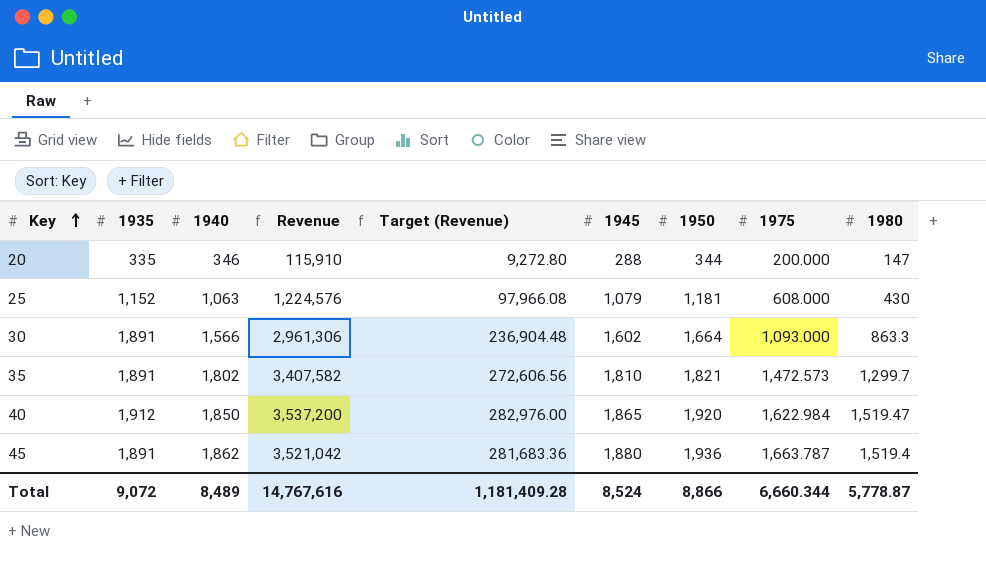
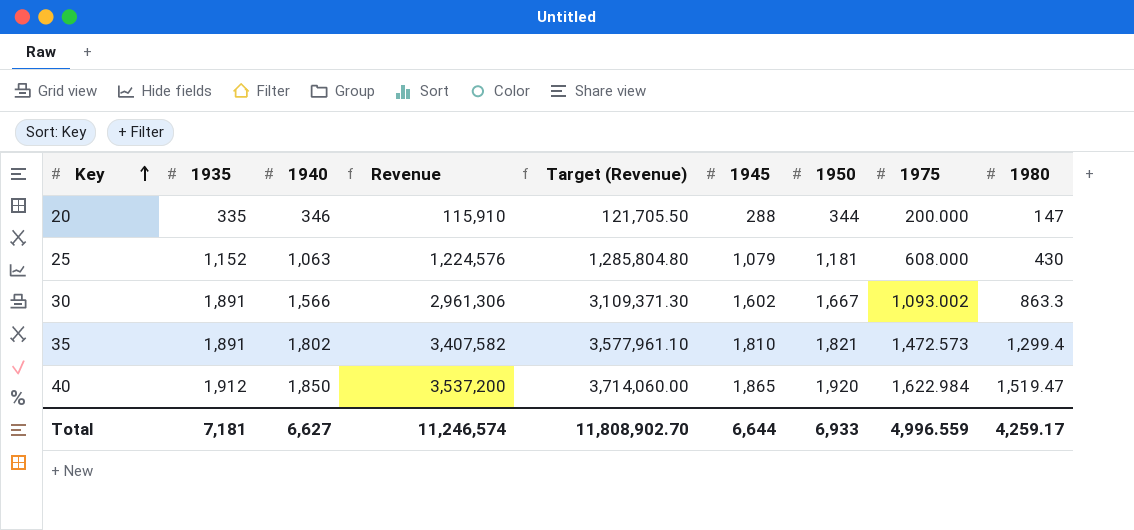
column Target (Revenue) | formula: [Revenue] * 0.08 -> [Revenue] * 1.05
row 45: 1,891 | 1,862 | 3,521,042 | 281,683.36 | 1,880 | 1,936 | 1,663.787 | 1,519.4 -> none
30 | 1950: 1,664 -> 1,667
30 | 1975: 1,093.000 -> 1,093.002
35 | 1980: 1,299.7 -> 1,299.4
Total | 1935: 9,072 -> 7,181
Total | 1940: 8,489 -> 6,627
Total | Revenue: 14,767,616 -> 11,246,574
Total | Target (Revenue): 1,181,409.28 -> 11,808,902.70
Total | 1945: 8,524 -> 6,644
Total | 1950: 8,866 -> 6,933
Total | 1975: 6,660.344 -> 4,996.559
Total | 1980: 5,778.87 -> 4,259.17

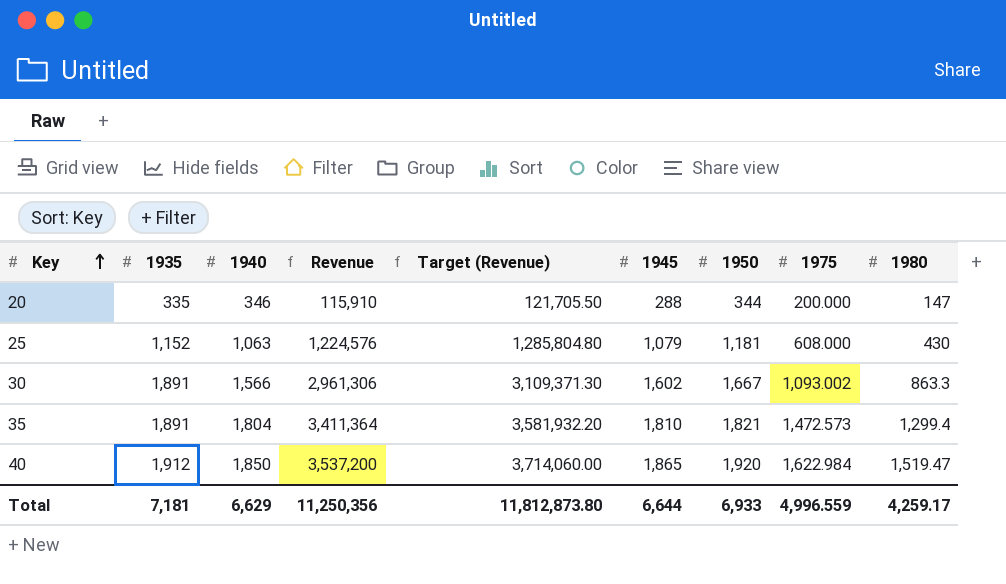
35 | 1940: 1,802 -> 1,804
35 | Revenue: 3,407,582 -> 3,411,364
35 | Target (Revenue): 3,577,961.10 -> 3,581,932.20
Total | 1940: 6,627 -> 6,629
Total | Revenue: 11,246,574 -> 11,250,356
Total | Target (Revenue): 11,808,902.70 -> 11,812,873.80

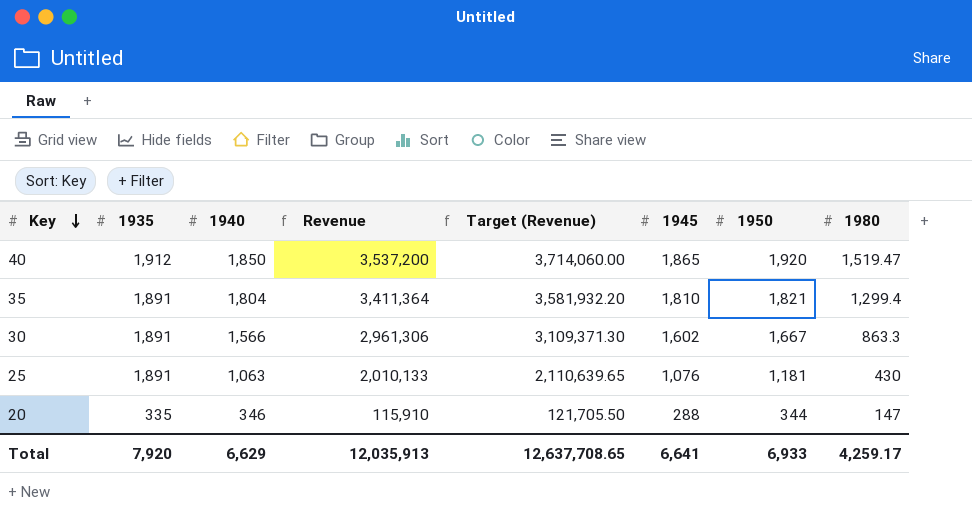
row order: Key ascending -> Key descending
column 1975 | position: 8 -> none
25 | 1935: 1,152 -> 1,891
25 | Revenue: 1,224,576 -> 2,010,133
25 | Target (Revenue): 1,285,804.80 -> 2,110,639.65
25 | 1945: 1,079 -> 1,076
Total | 1935: 7,181 -> 7,920
Total | Revenue: 11,250,356 -> 12,035,913
Total | Target (Revenue): 11,812,873.80 -> 12,637,708.65
Total | 1945: 6,644 -> 6,641

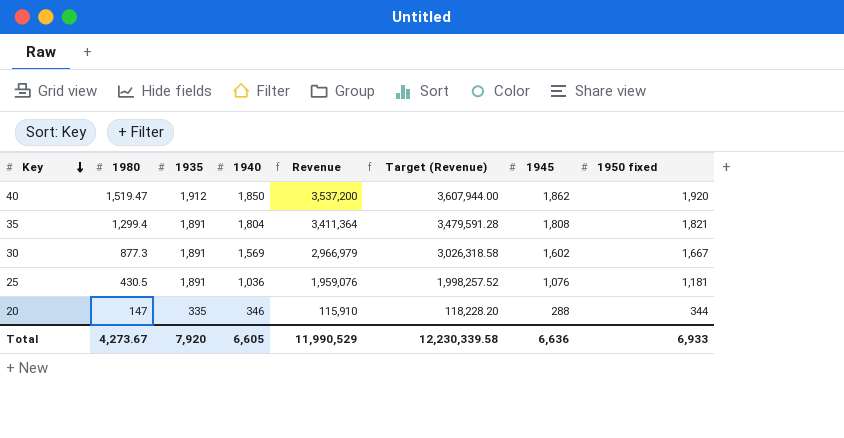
column 1980 | position: 8 -> 2
column Target (Revenue) | formula: [Revenue] * 1.05 -> [Revenue] * 1.02
column name: 1950 -> 1950 fixed
40 | 1945: 1,865 -> 1,862
35 | 1945: 1,810 -> 1,808
30 | 1980: 863.3 -> 877.3
30 | 1940: 1,566 -> 1,569
30 | Revenue: 2,961,306 -> 2,966,979
25 | 1980: 430 -> 430.5
25 | 1940: 1,063 -> 1,036
25 | Revenue: 2,010,133 -> 1,959,076
Total | 1980: 4,259.17 -> 4,273.67
Total | 1940: 6,629 -> 6,605
Total | Revenue: 12,035,913 -> 11,990,529
Total | Target (Revenue): 12,637,708.65 -> 12,230,339.58
Total | 1945: 6,641 -> 6,636

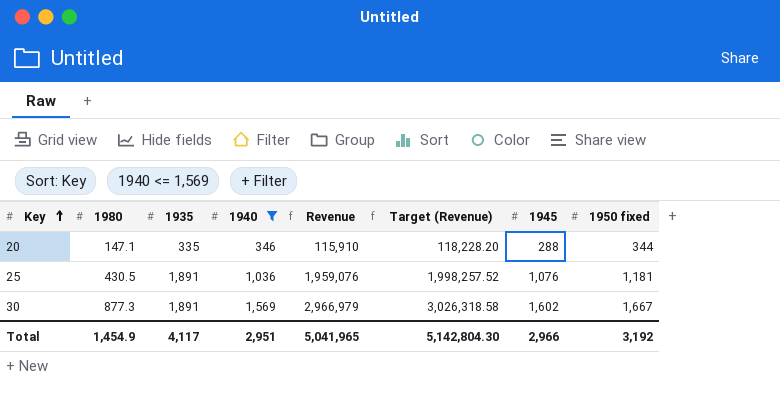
filter: none -> 1940 <= 1,569
row order: Key descending -> Key ascending
20 | 1980: 147 -> 147.1
Total | 1980: 4,273.67 -> 1,454.9
Total | 1935: 7,920 -> 4,117
Total | 1940: 6,605 -> 2,951
Total | Revenue: 11,990,529 -> 5,041,965
Total | Target (Revenue): 12,230,339.58 -> 5,142,804.30
Total | 1945: 6,636 -> 2,966
Total | 1950 fixed: 6,933 -> 3,192

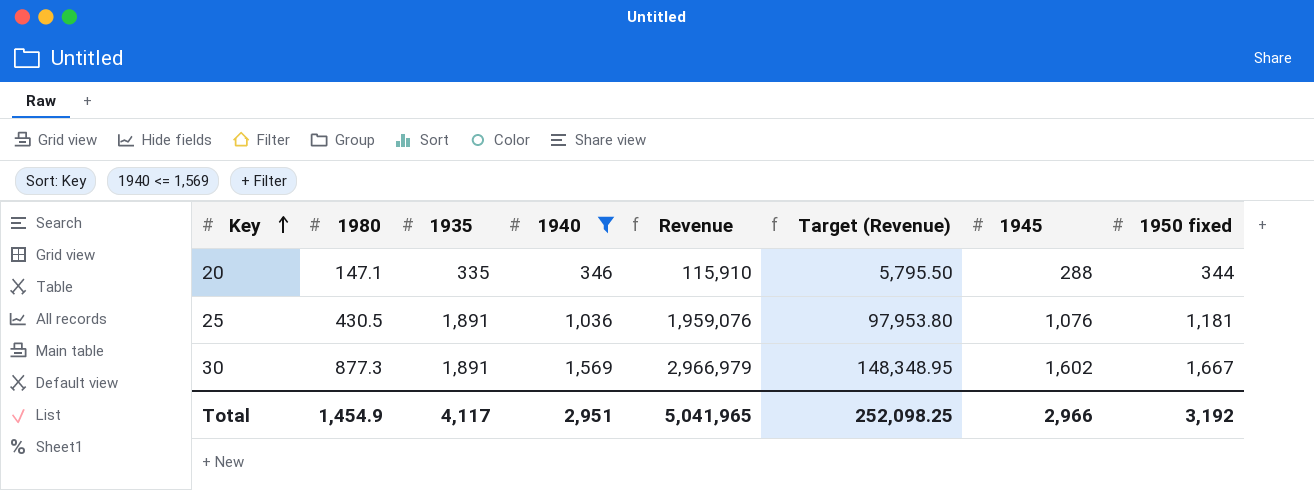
column Target (Revenue) | formula: [Revenue] * 1.02 -> [Revenue] * 0.05
Total | Target (Revenue): 5,142,804.30 -> 252,098.25

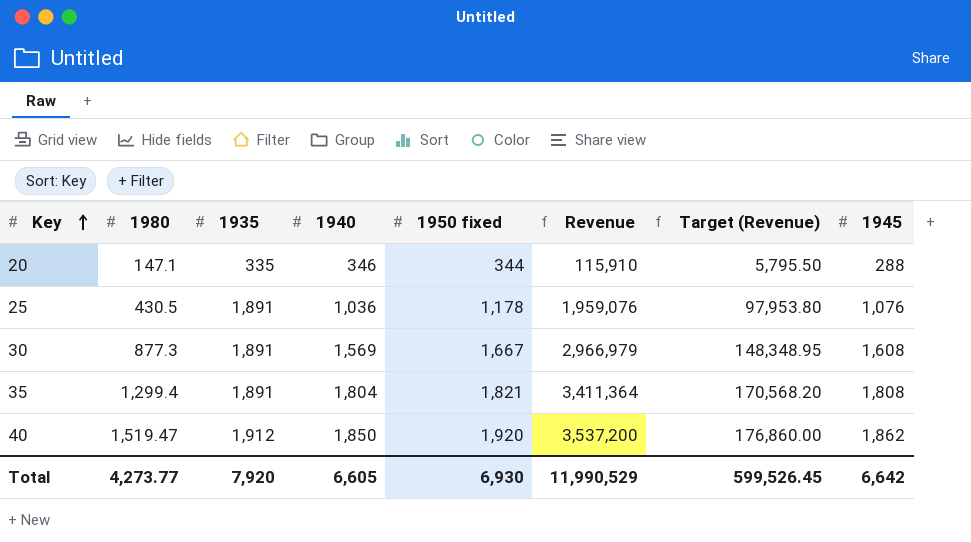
filter: 1940 <= 1,569 -> none
column 1950 fixed | position: 8 -> 5
25 | 1950 fixed: 1,181 -> 1,178
30 | 1945: 1,602 -> 1,608
Total | 1980: 1,454.9 -> 4,273.77
Total | 1935: 4,117 -> 7,920
Total | 1940: 2,951 -> 6,605
Total | 1950 fixed: 3,192 -> 6,930
Total | Revenue: 5,041,965 -> 11,990,529
Total | Target (Revenue): 252,098.25 -> 599,526.45
Total | 1945: 2,966 -> 6,642

